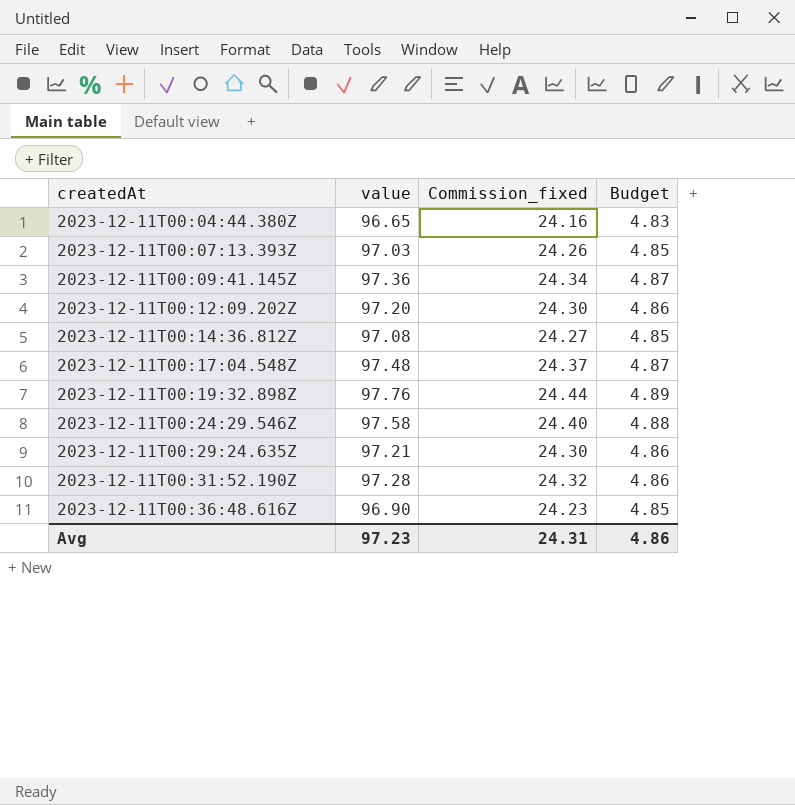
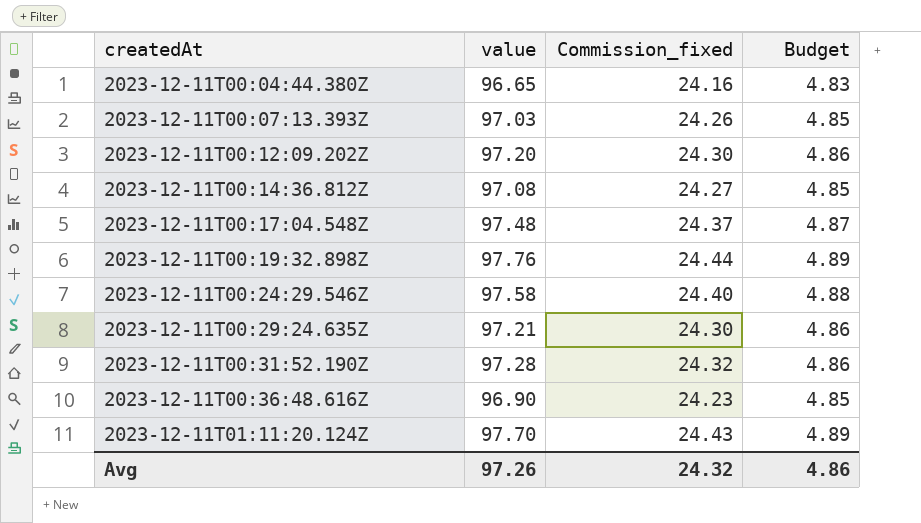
row 2023-12-11T00:09:41.145Z: 97.36 | 24.34 | 4.87 -> none
row 2023-12-11T01:11:20.124Z: none -> 97.70 | 24.43 | 4.89
Avg | value: 97.23 -> 97.26
Avg | Commission_fixed: 24.31 -> 24.32

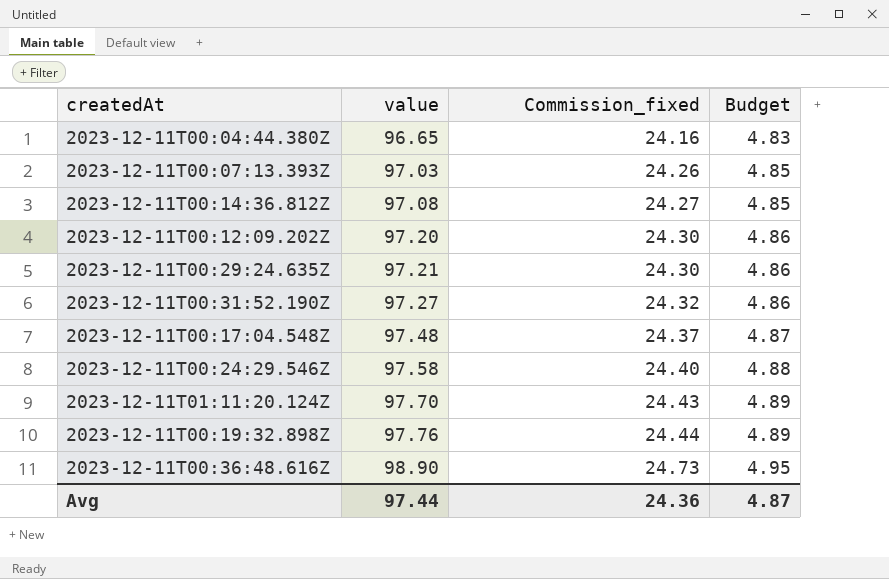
row order: createdAt ascending -> value ascending
2023-12-11T00:31:52.190Z | value: 97.28 -> 97.27
2023-12-11T00:36:48.616Z | value: 96.90 -> 98.90
2023-12-11T00:36:48.616Z | Commission_fixed: 24.23 -> 24.73
2023-12-11T00:36:48.616Z | Budget: 4.85 -> 4.95
Avg | value: 97.26 -> 97.44
Avg | Commission_fixed: 24.32 -> 24.36
Avg | Budget: 4.86 -> 4.87

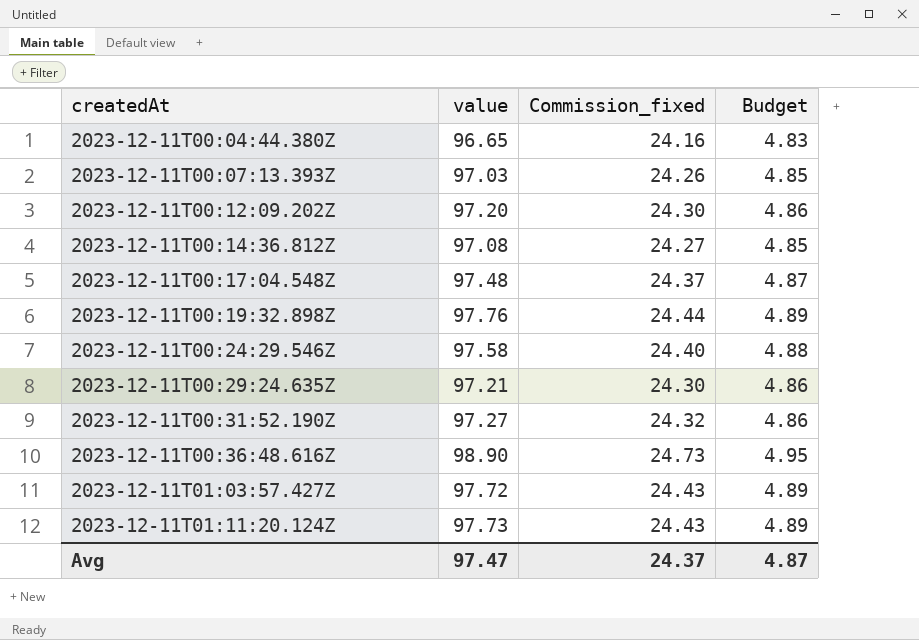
row order: value ascending -> createdAt ascending
row 2023-12-11T01:03:57.427Z: none -> 97.72 | 24.43 | 4.89
2023-12-11T01:11:20.124Z | value: 97.70 -> 97.73
Avg | value: 97.44 -> 97.47
Avg | Commission_fixed: 24.36 -> 24.37

